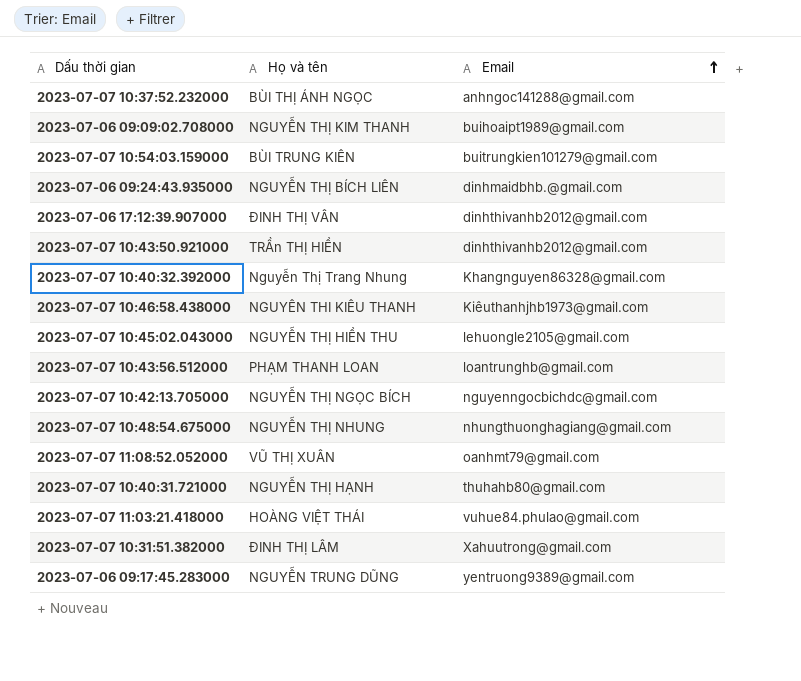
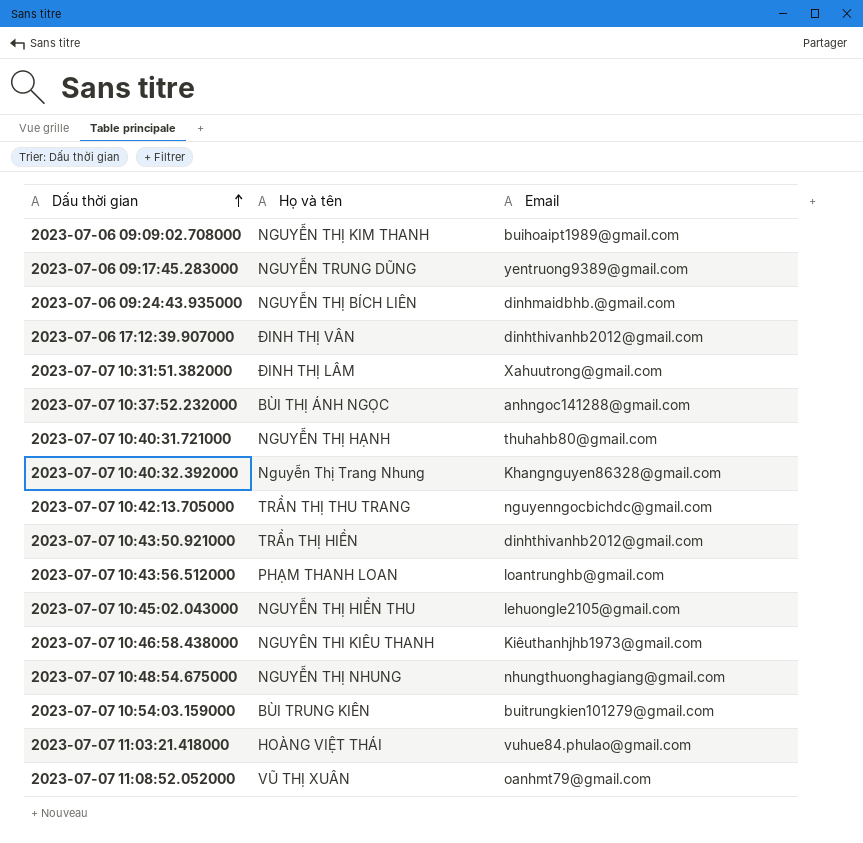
row order: Email ascending -> Dấu thời gian ascending
2023-07-07 10:42:13.705000 | Họ và tên: NGUYỄN THỊ NGỌC BÍCH -> TRẦN THỊ THU TRANG

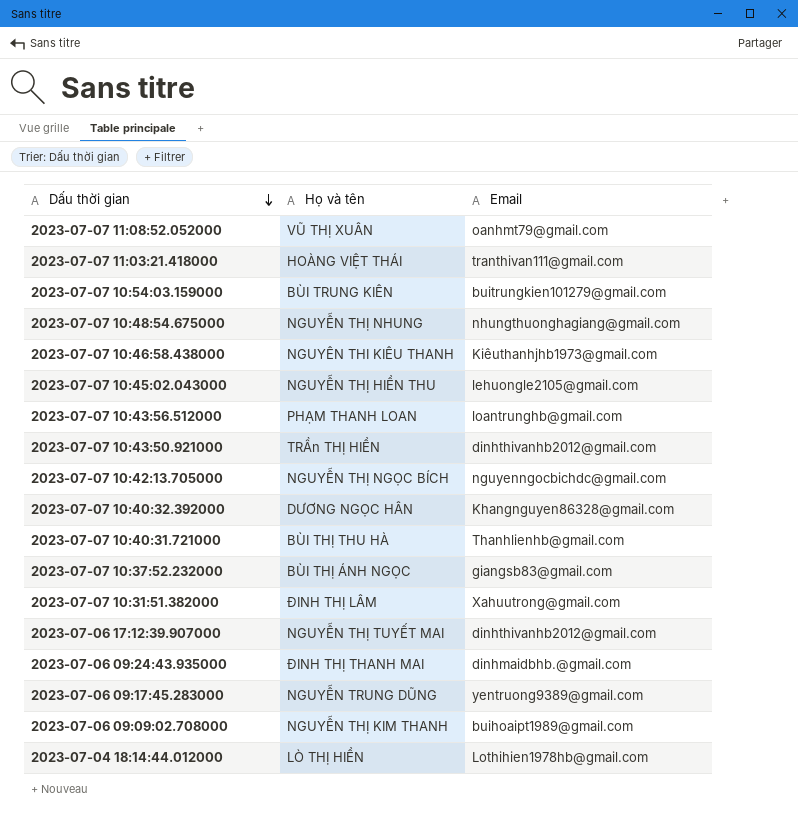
row order: Dấu thời gian ascending -> Dấu thời gian descending
2023-07-07 11:03:21.418000 | Email: vuhue84.phulao@gmail.com -> tranthivan111@gmail.com
2023-07-07 10:42:13.705000 | Họ và tên: TRẦN THỊ THU TRANG -> NGUYỄN THỊ NGỌC BÍCH
2023-07-07 10:40:32.392000 | Họ và tên: Nguyễn Thị Trang Nhung -> DƯƠNG NGỌC HÂN
2023-07-07 10:40:31.721000 | Họ và tên: NGUYỄN THỊ HẠNH -> BÙI THỊ THU HÀ
2023-07-07 10:40:31.721000 | Email: thuhahb80@gmail.com -> Thanhlienhb@gmail.com
2023-07-07 10:37:52.232000 | Email: anhngoc141288@gmail.com -> giangsb83@gmail.com
2023-07-06 17:12:39.907000 | Họ và tên: ĐINH THỊ VÂN -> NGUYỄN THỊ TUYẾT MAI
2023-07-06 09:24:43.935000 | Họ và tên: NGUYỄN THỊ BÍCH LIÊN -> ĐINH THỊ THANH MAI
row 2023-07-04 18:14:44.012000: none -> LÒ THỊ HIỀN | Lothihien1978hb@gmail.com

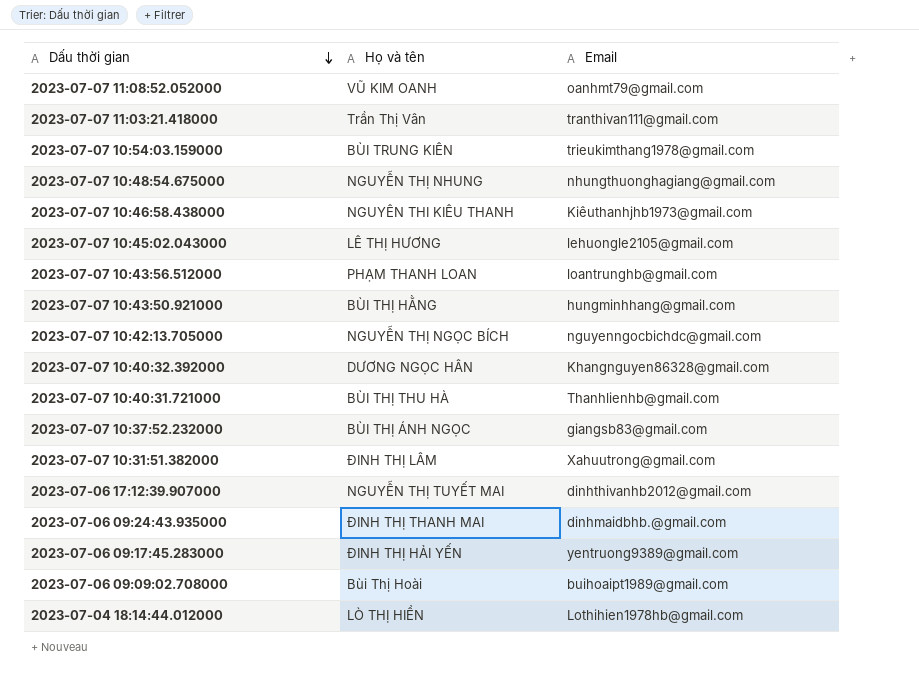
2023-07-07 11:08:52.052000 | Họ và tên: VŨ THỊ XUÂN -> VŨ KIM OANH
2023-07-07 11:03:21.418000 | Họ và tên: HOÀNG VIỆT THÁI -> Trần Thị Vân
2023-07-07 10:54:03.159000 | Email: buitrungkien101279@gmail.com -> trieukimthang1978@gmail.com
2023-07-07 10:45:02.043000 | Họ và tên: NGUYỄN THỊ HIỀN THU -> LÊ THỊ HƯƠNG
2023-07-07 10:43:50.921000 | Họ và tên: TRẦn THỊ HIỀN -> BÙI THỊ HẰNG
2023-07-07 10:43:50.921000 | Email: dinhthivanhb2012@gmail.com -> hungminhhang@gmail.com
2023-07-06 09:17:45.283000 | Họ và tên: NGUYỄN TRUNG DŨNG -> ĐINH THỊ HẢI YẾN
2023-07-06 09:09:02.708000 | Họ và tên: NGUYỄN THỊ KIM THANH -> Bùi Thị Hoài

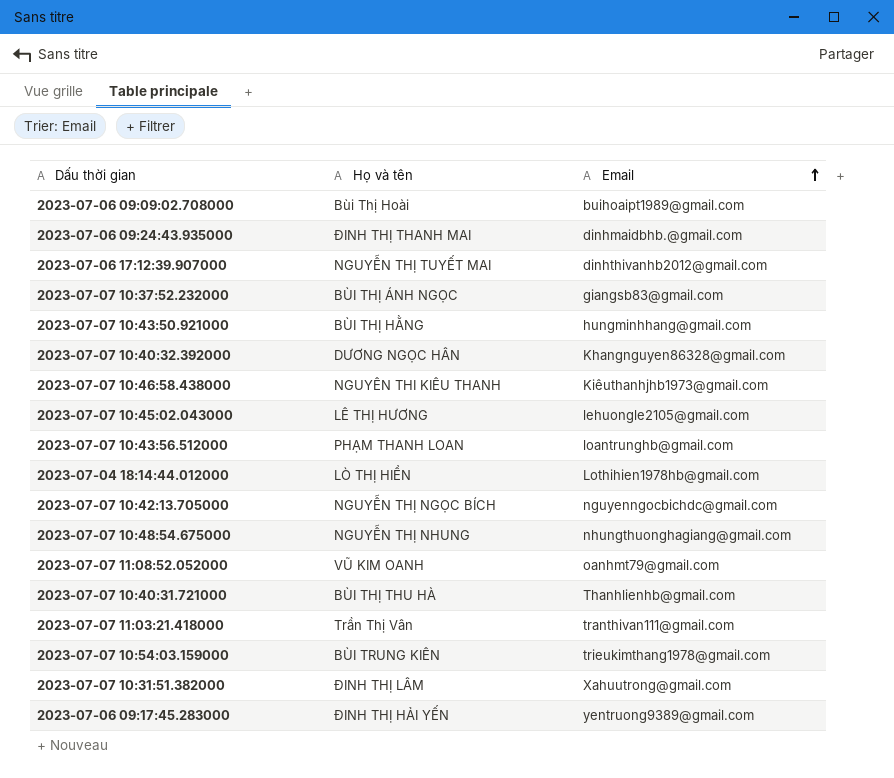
row order: Dấu thời gian descending -> Email ascending

